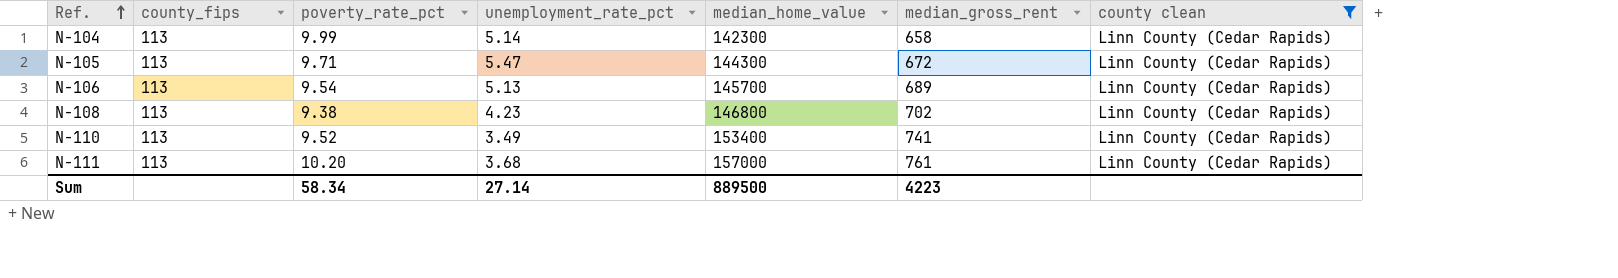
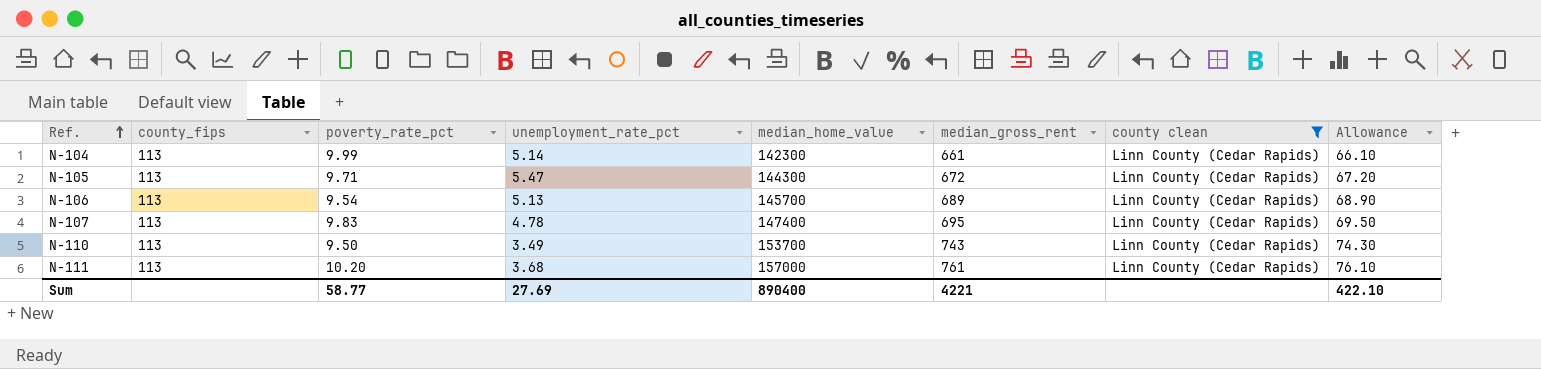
column Allowance | formula: none -> [median_gross_rent] * 0.1
row N-108: 113 | 9.38 | 4.23 | 146800 | 702 | Linn County (Cedar Rapids) -> none
N-104 | median_gross_rent: 658 -> 661
row N-107: none -> 113 | 9.83 | 4.78 | 147400 | 695 | Linn County (Cedar Rapids) | 69.50
N-110 | poverty_rate_pct: 9.52 -> 9.50
N-110 | median_home_value: 153400 -> 153700
N-110 | median_gross_rent: 741 -> 743
Sum | poverty_rate_pct: 58.34 -> 58.77
Sum | unemployment_rate_pct: 27.14 -> 27.69
Sum | median_home_value: 889500 -> 890400
Sum | median_gross_rent: 4223 -> 4221

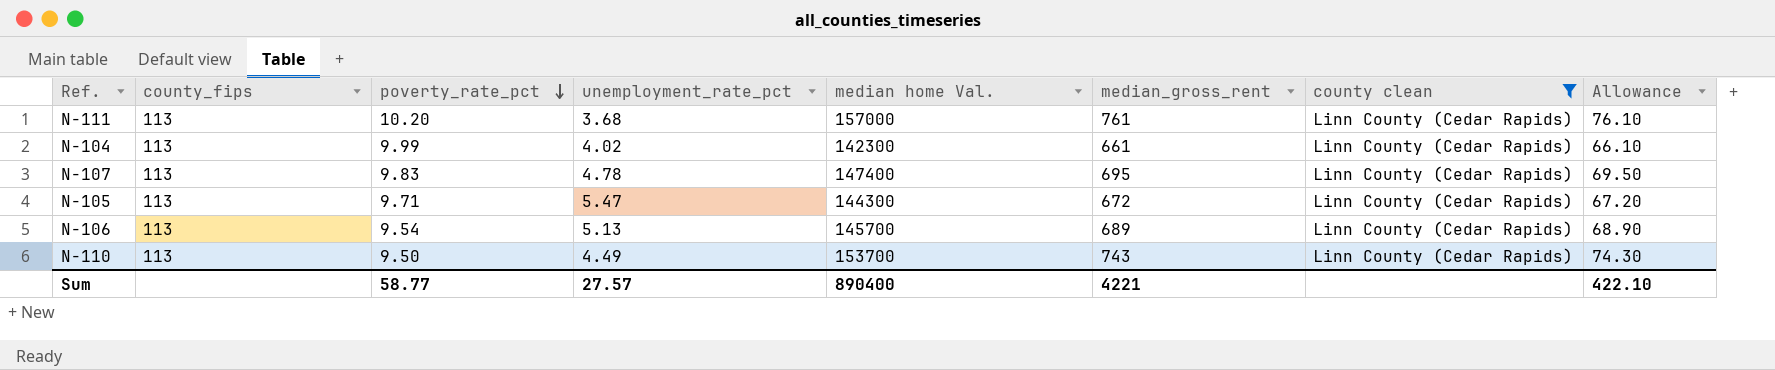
row order: Ref. ascending -> poverty_rate_pct descending
column name: median_home_value -> median home Val.
N-104 | unemployment_rate_pct: 5.14 -> 4.02
N-110 | unemployment_rate_pct: 3.49 -> 4.49
Sum | unemployment_rate_pct: 27.69 -> 27.57

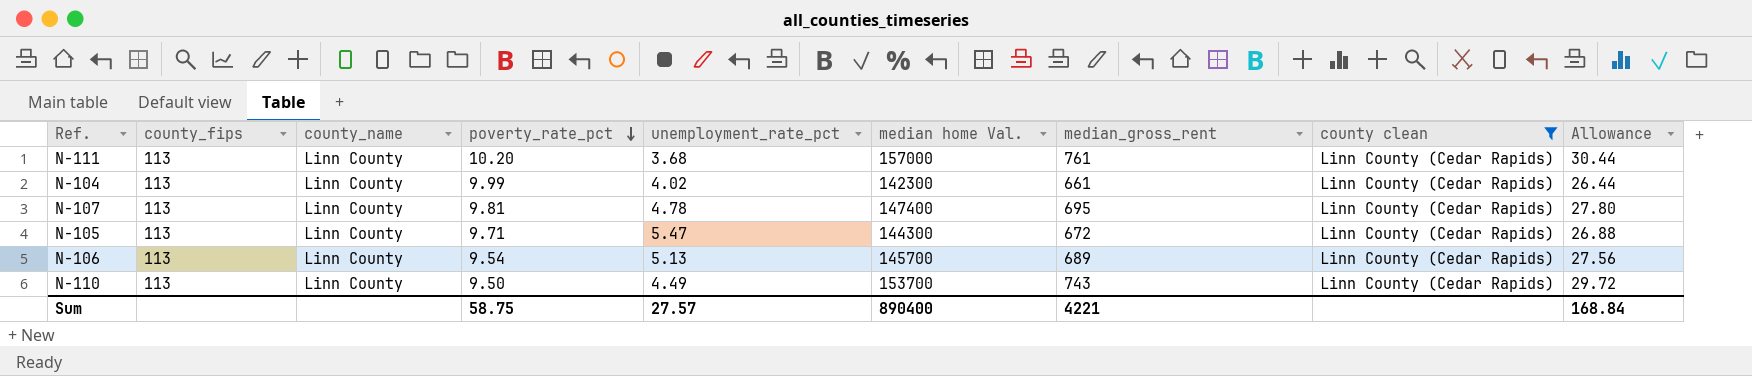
column county_name | position: none -> 3
column Allowance | formula: [median_gross_rent] * 0.1 -> [median_gross_rent] * 0.04
N-107 | poverty_rate_pct: 9.83 -> 9.81
Sum | poverty_rate_pct: 58.77 -> 58.75
Sum | Allowance: 422.10 -> 168.84

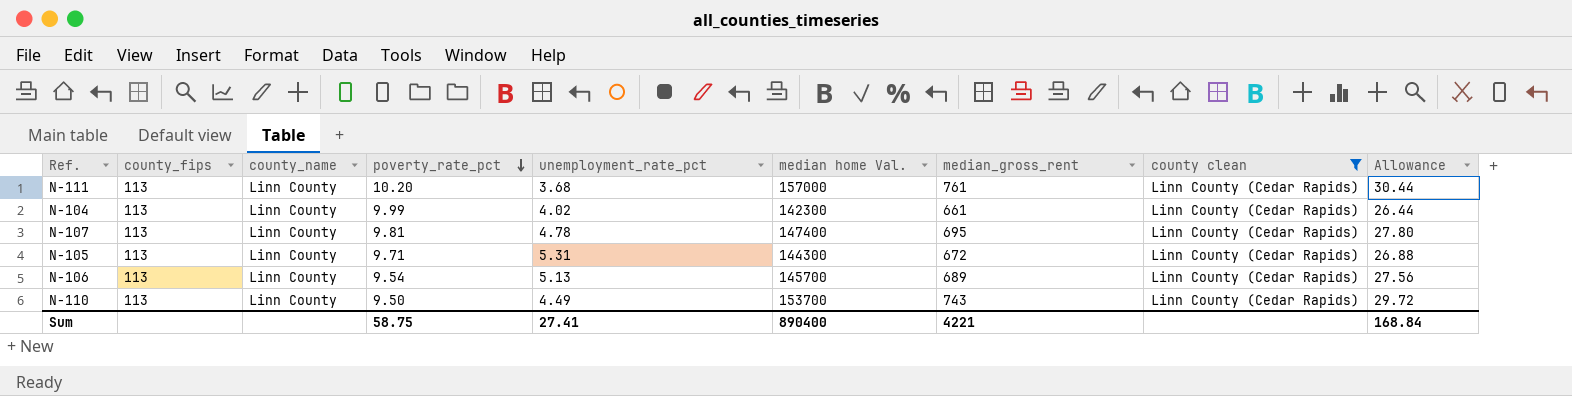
N-105 | unemployment_rate_pct: 5.47 -> 5.31
Sum | unemployment_rate_pct: 27.57 -> 27.41

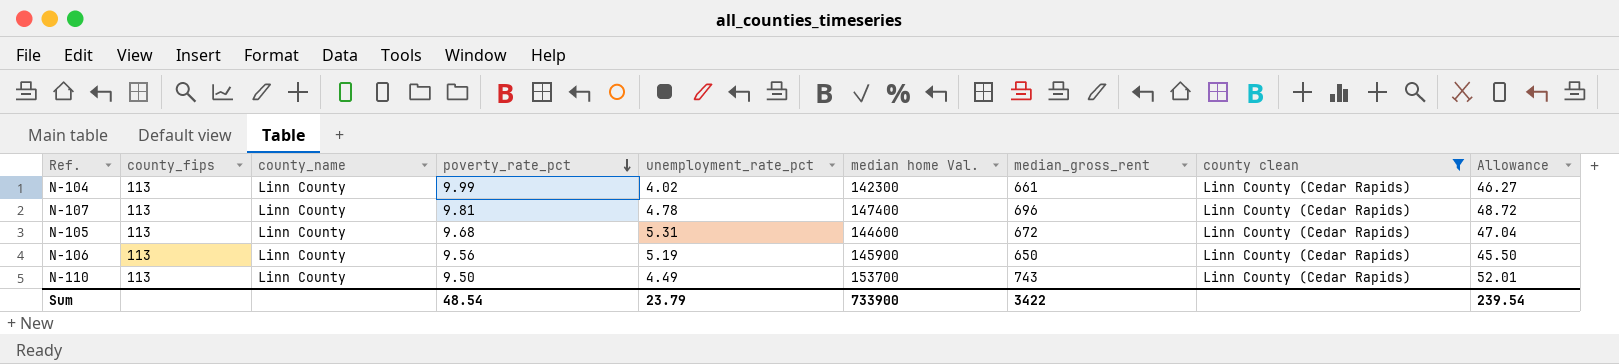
column Allowance | formula: [median_gross_rent] * 0.04 -> [median_gross_rent] * 0.07
row N-111: 113 | Linn County | 10.20 | 3.68 | 157000 | 761 | Linn County (Cedar Rapids) | 30.44 -> none
N-107 | median_gross_rent: 695 -> 696
N-105 | poverty_rate_pct: 9.71 -> 9.68
N-105 | median home Val.: 144300 -> 144600
N-106 | poverty_rate_pct: 9.54 -> 9.56
N-106 | unemployment_rate_pct: 5.13 -> 5.19
N-106 | median home Val.: 145700 -> 145900
N-106 | median_gross_rent: 689 -> 650
Sum | poverty_rate_pct: 58.75 -> 48.54
Sum | unemployment_rate_pct: 27.41 -> 23.79
Sum | median home Val.: 890400 -> 733900
Sum | median_gross_rent: 4221 -> 3422
Sum | Allowance: 168.84 -> 239.54

